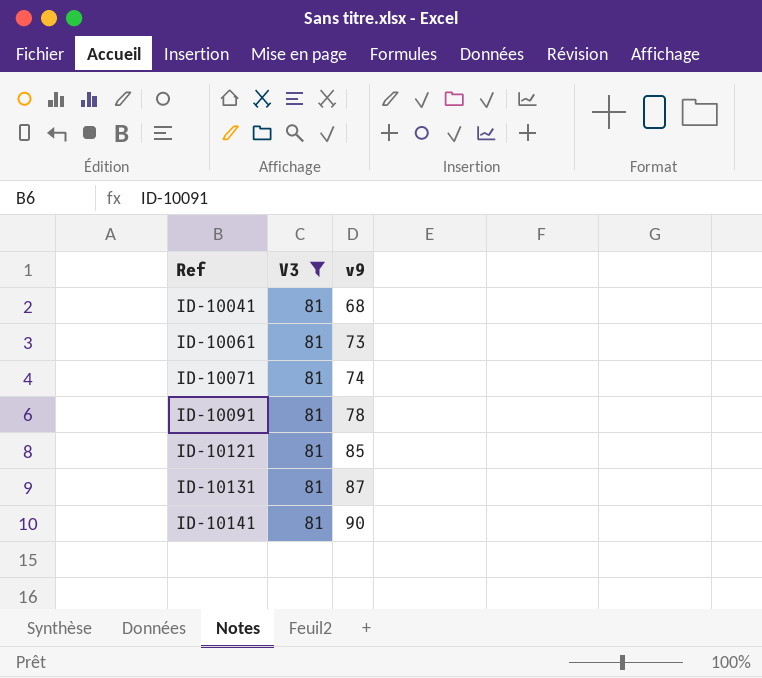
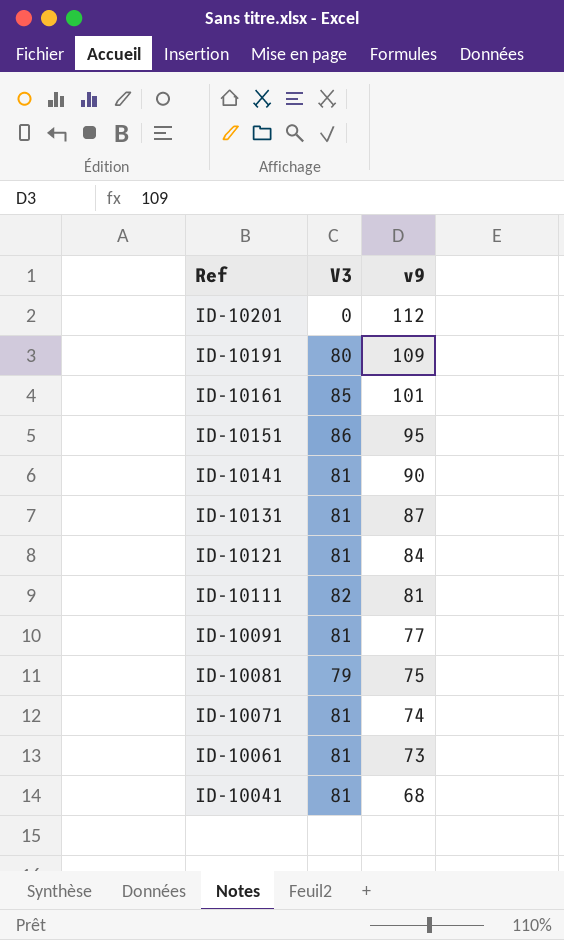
filter: V3 = 81 -> none
row order: Ref ascending -> Ref descending
ID-10121 | v9: 85 -> 84
ID-10091 | v9: 78 -> 77

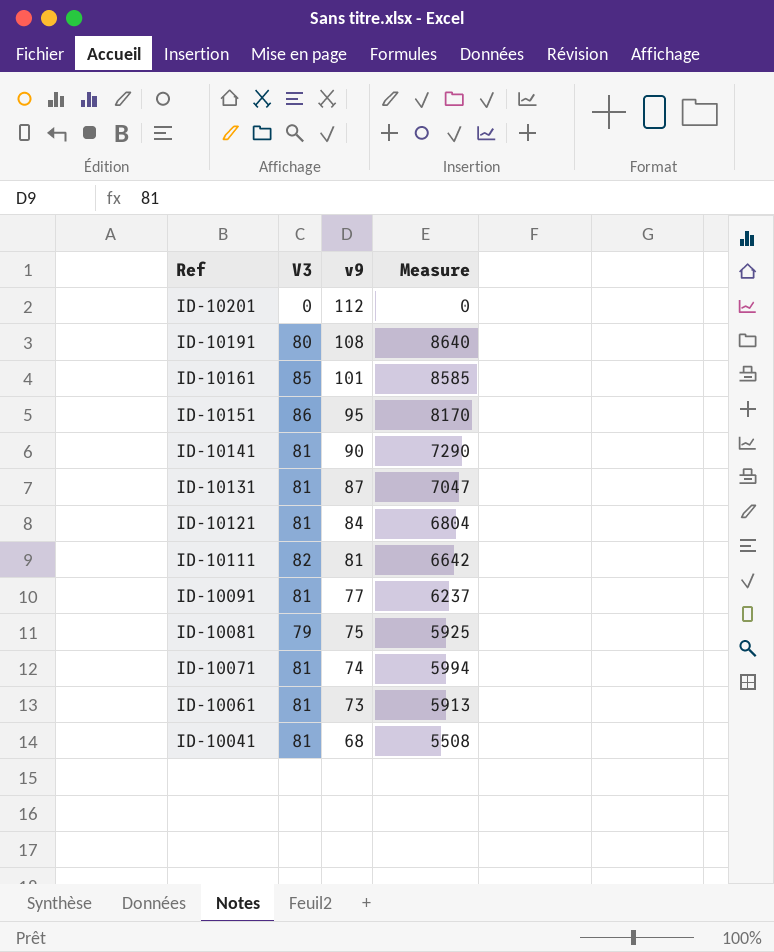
column Measure | formula: none -> [V3] * [v9]
ID-10191 | v9: 109 -> 108

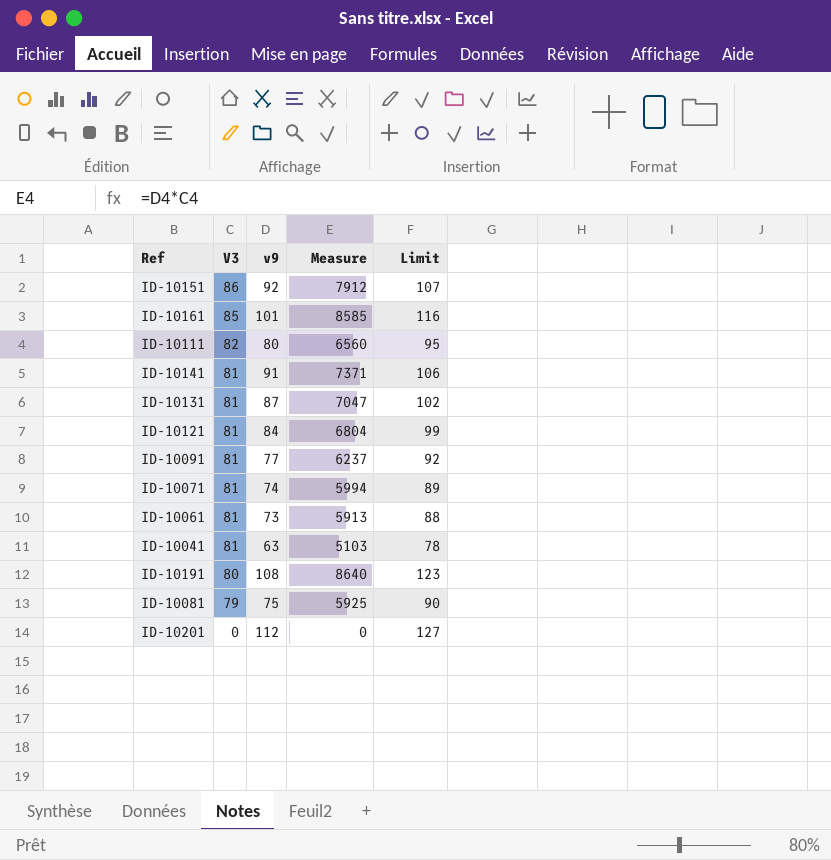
row order: Ref descending -> V3 descending
column Limit | formula: none -> [v9] + 15
ID-10151 | v9: 95 -> 92
ID-10151 | Measure: 8170 -> 7912
ID-10111 | v9: 81 -> 80
ID-10111 | Measure: 6642 -> 6560
ID-10141 | v9: 90 -> 91
ID-10141 | Measure: 7290 -> 7371
ID-10041 | v9: 68 -> 63
ID-10041 | Measure: 5508 -> 5103

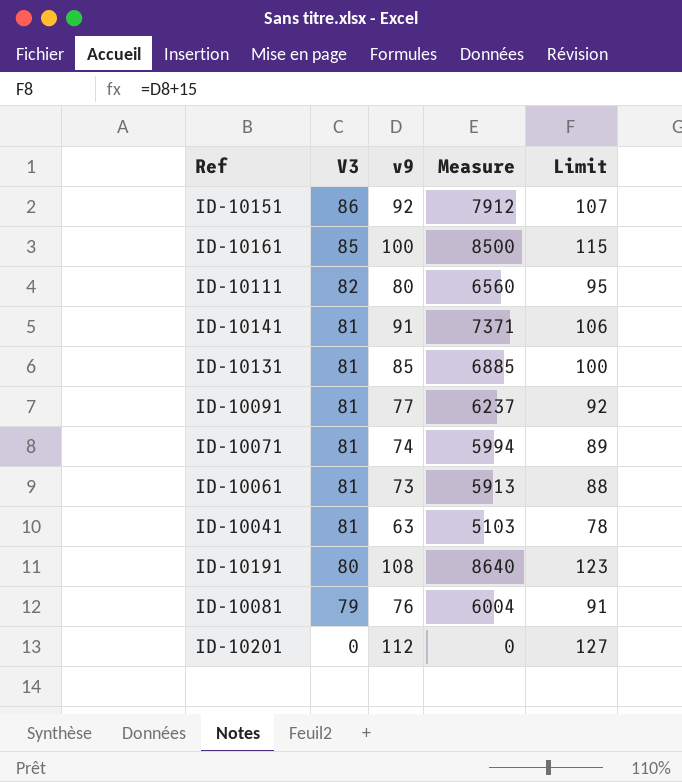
row ID-10121: 81 | 84 | 6804 | 99 -> none
ID-10161 | v9: 101 -> 100
ID-10161 | Measure: 8585 -> 8500
ID-10161 | Limit: 116 -> 115
ID-10131 | v9: 87 -> 85
ID-10131 | Measure: 7047 -> 6885
ID-10131 | Limit: 102 -> 100
ID-10081 | v9: 75 -> 76
ID-10081 | Measure: 5925 -> 6004
ID-10081 | Limit: 90 -> 91

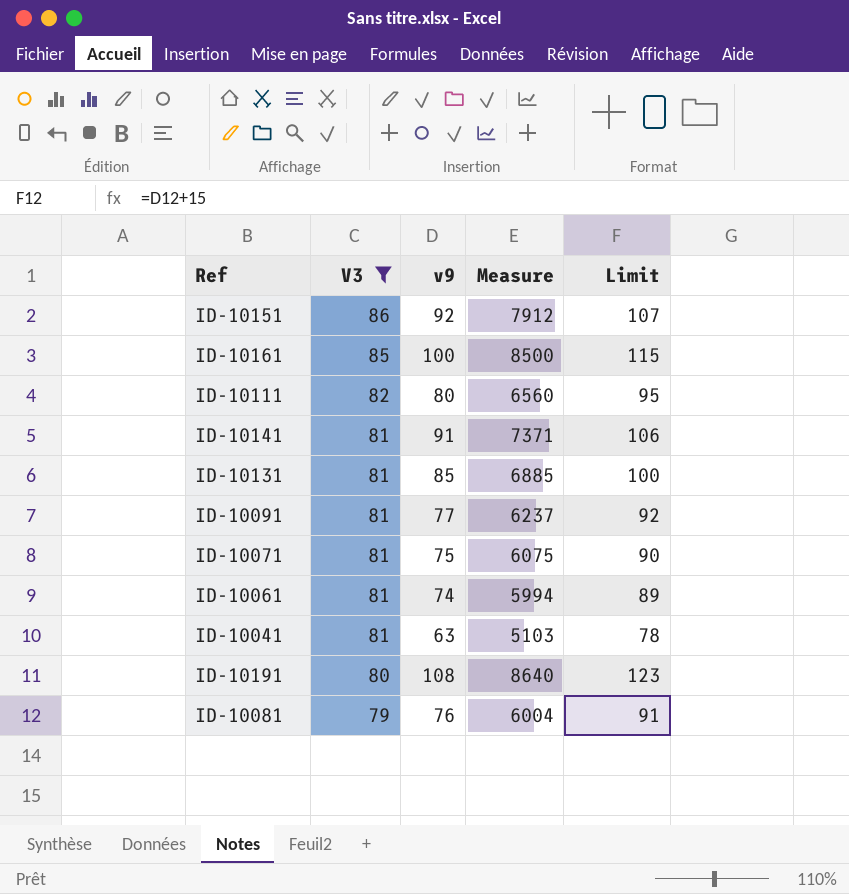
filter: none -> V3 != 0
ID-10071 | v9: 74 -> 75
ID-10071 | Measure: 5994 -> 6075
ID-10071 | Limit: 89 -> 90
ID-10061 | v9: 73 -> 74
ID-10061 | Measure: 5913 -> 5994
ID-10061 | Limit: 88 -> 89

